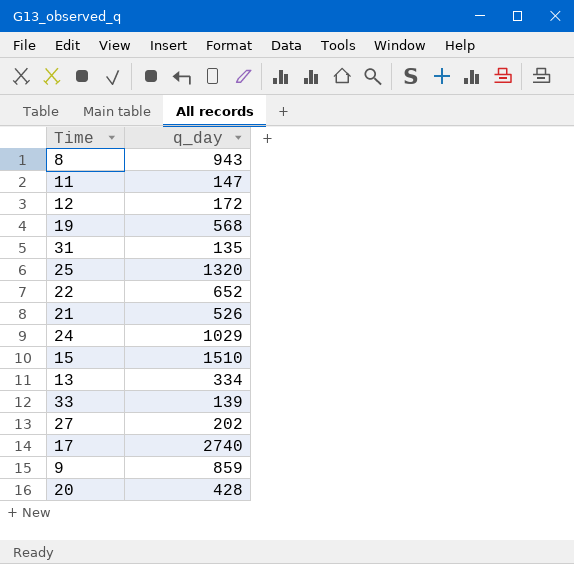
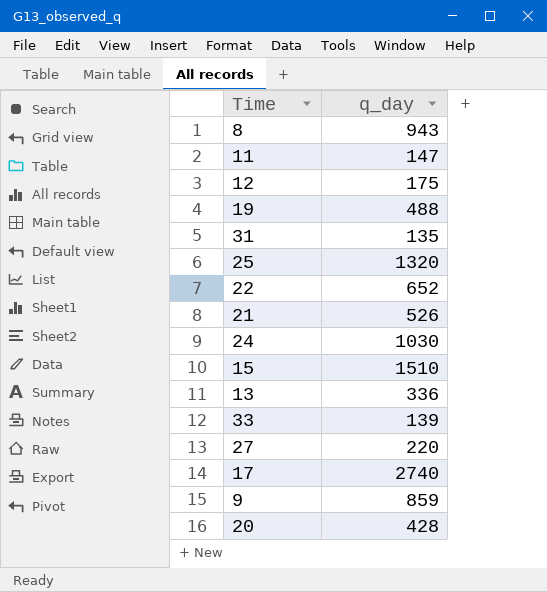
12 | q_day: 172 -> 175
19 | q_day: 568 -> 488
24 | q_day: 1029 -> 1030
13 | q_day: 334 -> 336
27 | q_day: 202 -> 220

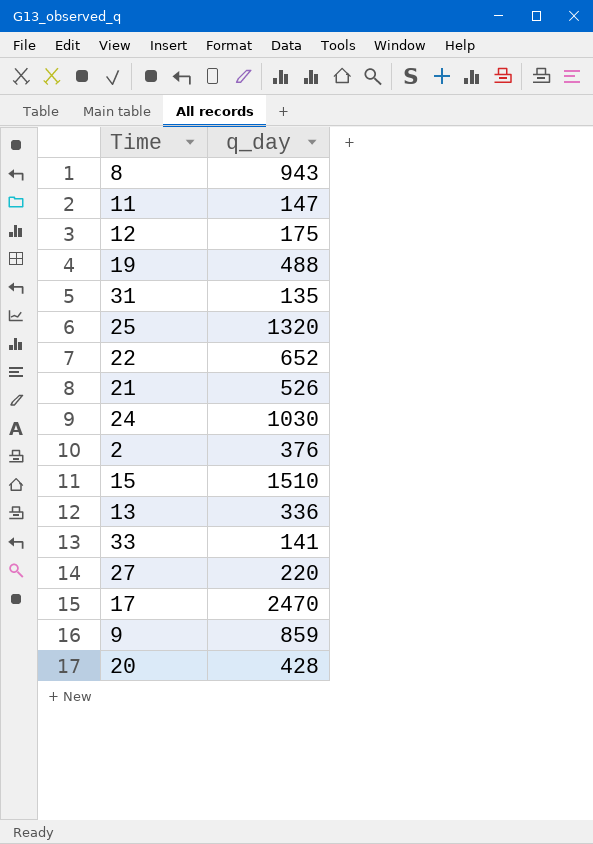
row 2: none -> 376
33 | q_day: 139 -> 141
17 | q_day: 2740 -> 2470

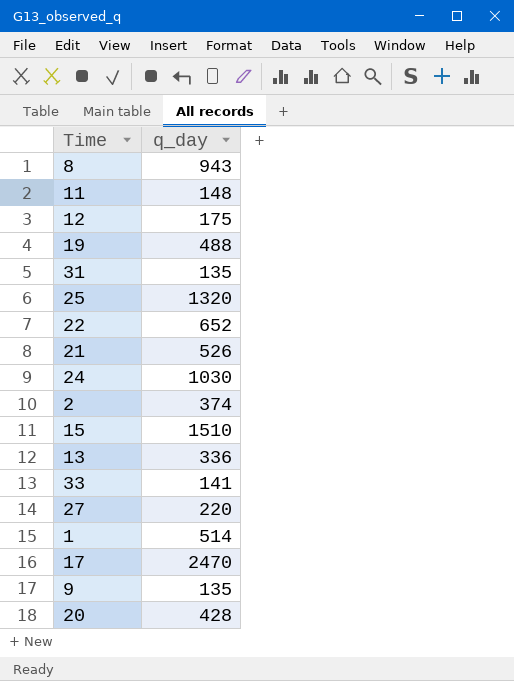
11 | q_day: 147 -> 148
2 | q_day: 376 -> 374
row 1: none -> 514
9 | q_day: 859 -> 135

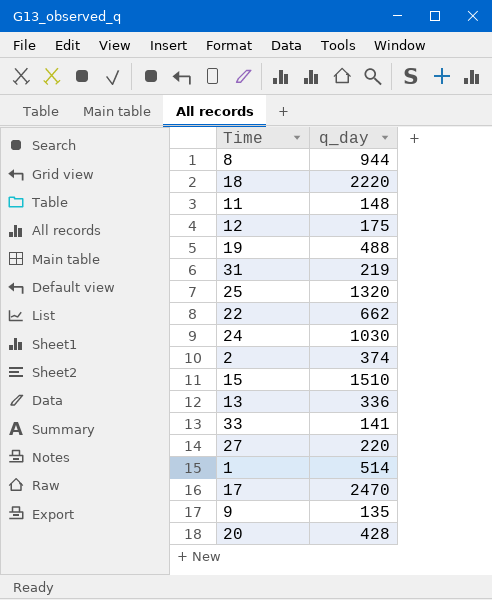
row 21: 526 -> none
8 | q_day: 943 -> 944
row 18: none -> 2220
31 | q_day: 135 -> 219
22 | q_day: 652 -> 662

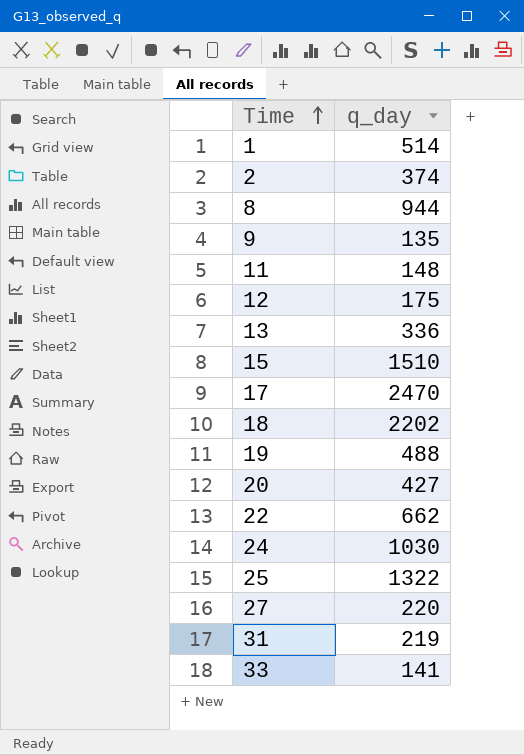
row order: none -> Time ascending
18 | q_day: 2220 -> 2202
20 | q_day: 428 -> 427
25 | q_day: 1320 -> 1322

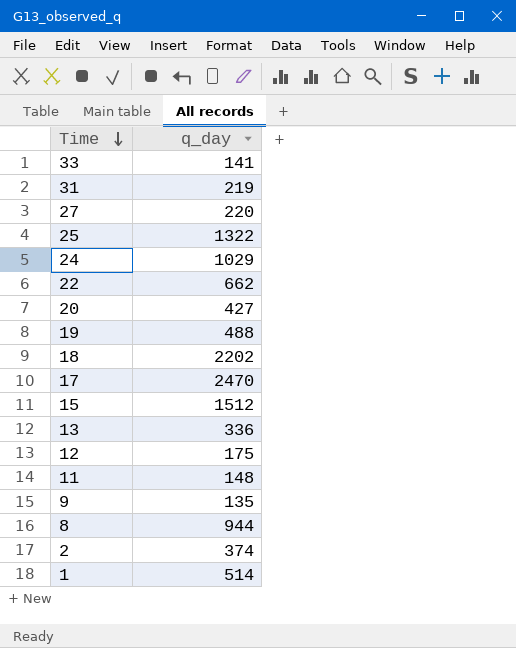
row order: Time ascending -> Time descending
24 | q_day: 1030 -> 1029
15 | q_day: 1510 -> 1512

